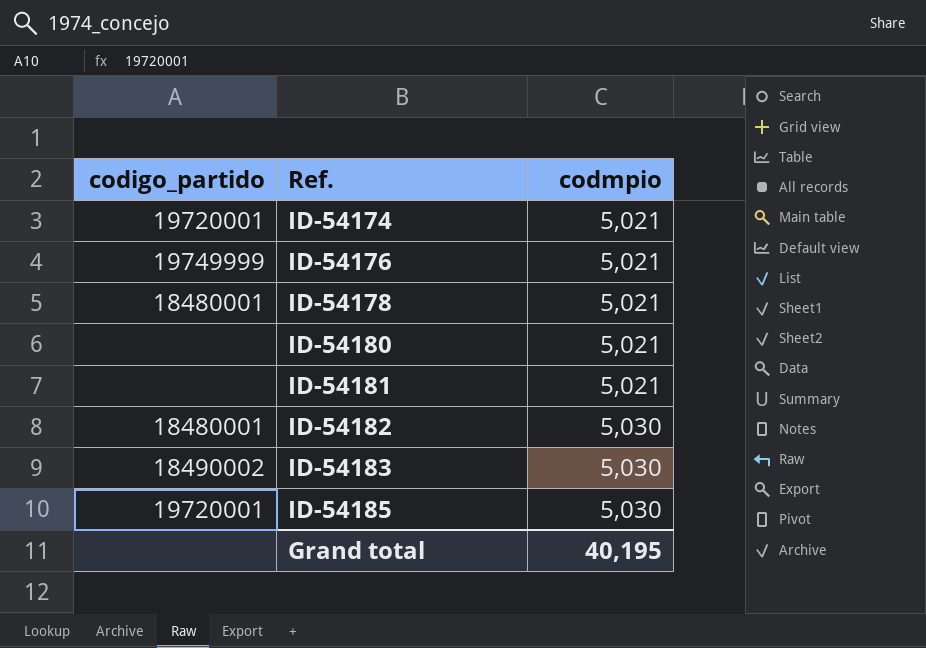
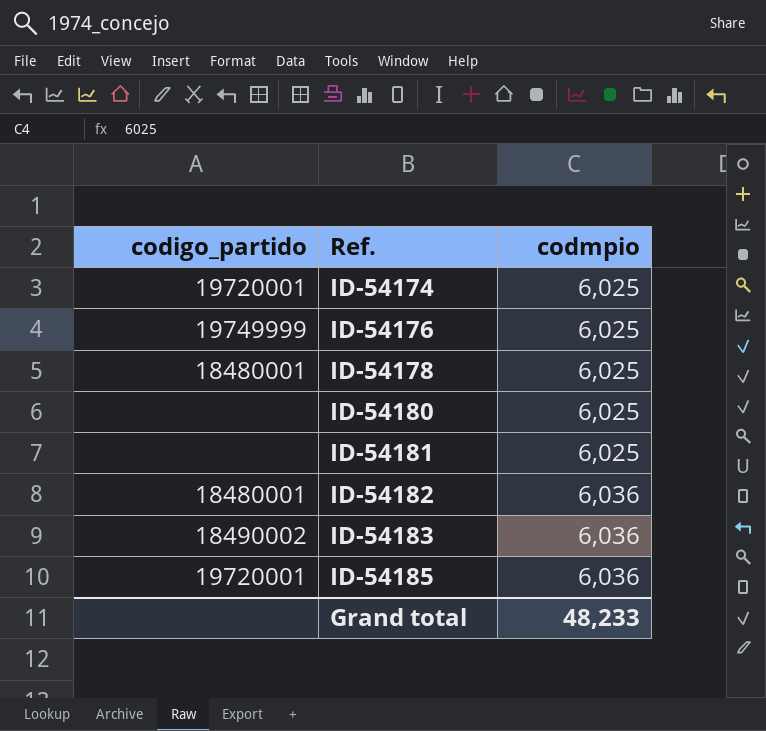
ID-54174 | codmpio: 5,021 -> 6,025
ID-54176 | codmpio: 5,021 -> 6,025
ID-54178 | codmpio: 5,021 -> 6,025
ID-54180 | codmpio: 5,021 -> 6,025
ID-54181 | codmpio: 5,021 -> 6,025
ID-54182 | codmpio: 5,030 -> 6,036
ID-54183 | codmpio: 5,030 -> 6,036
ID-54185 | codmpio: 5,030 -> 6,036
Grand total | codmpio: 40,195 -> 48,233

